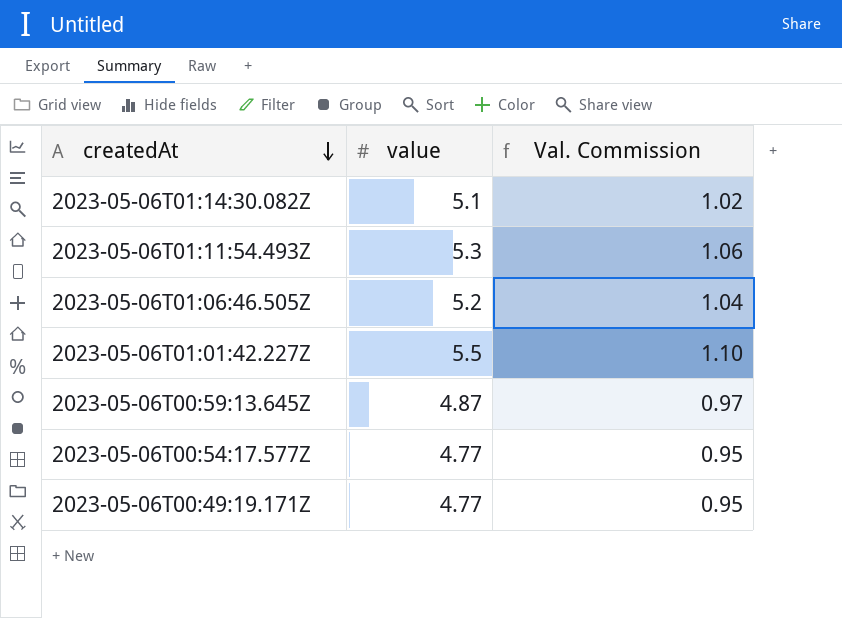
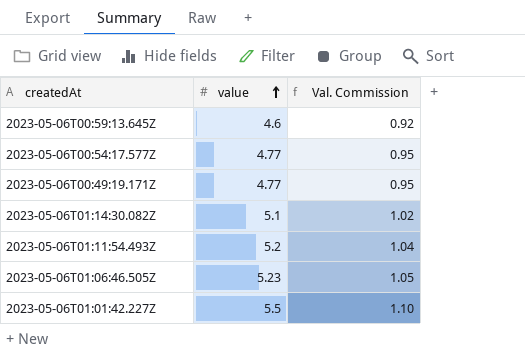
row order: createdAt descending -> value ascending
2023-05-06T00:59:13.645Z | value: 4.87 -> 4.6
2023-05-06T00:59:13.645Z | Val. Commission: 0.97 -> 0.92
2023-05-06T01:11:54.493Z | value: 5.3 -> 5.2
2023-05-06T01:11:54.493Z | Val. Commission: 1.06 -> 1.04
2023-05-06T01:06:46.505Z | value: 5.2 -> 5.23
2023-05-06T01:06:46.505Z | Val. Commission: 1.04 -> 1.05

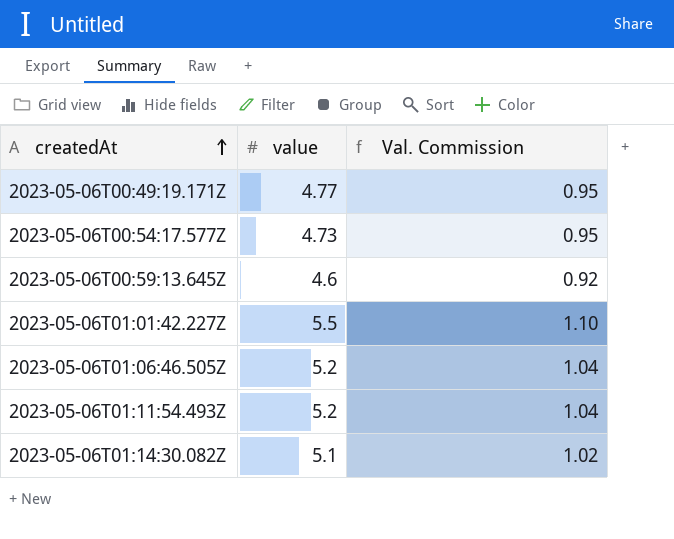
row order: value ascending -> createdAt ascending
2023-05-06T00:54:17.577Z | value: 4.77 -> 4.73
2023-05-06T01:06:46.505Z | value: 5.23 -> 5.2
2023-05-06T01:06:46.505Z | Val. Commission: 1.05 -> 1.04

